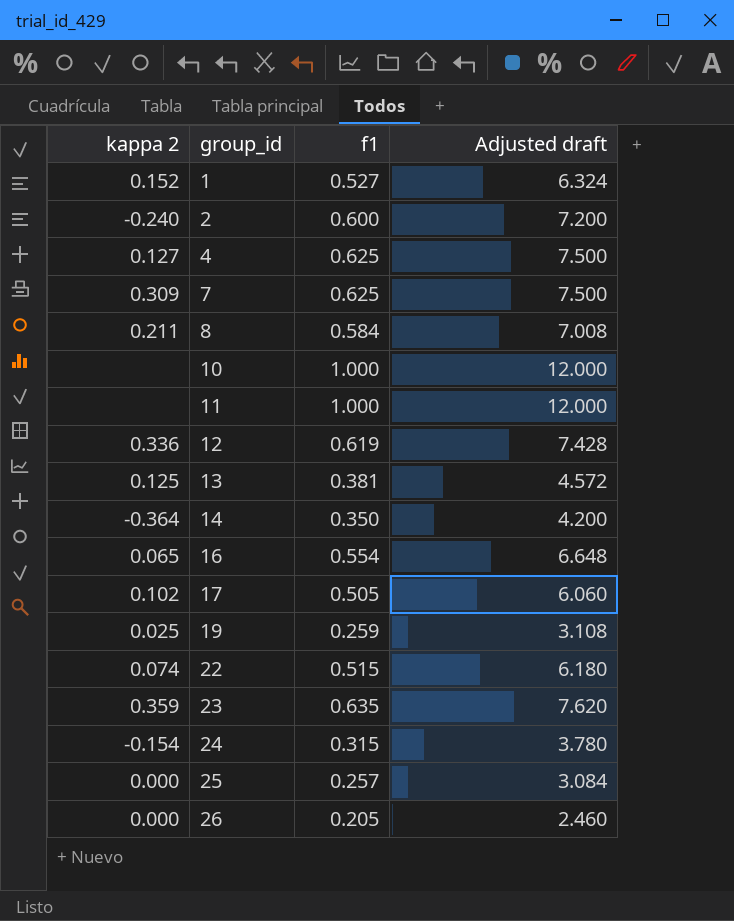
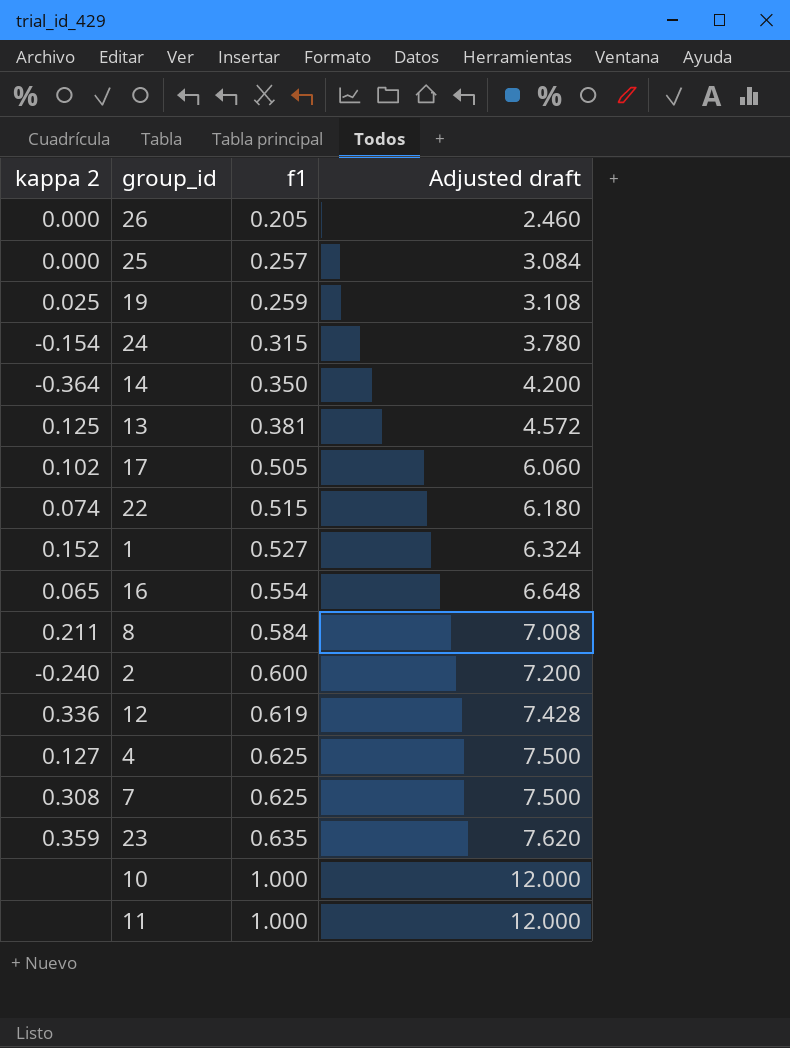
row order: group_id ascending -> f1 ascending
7 | kappa 2: 0.309 -> 0.308

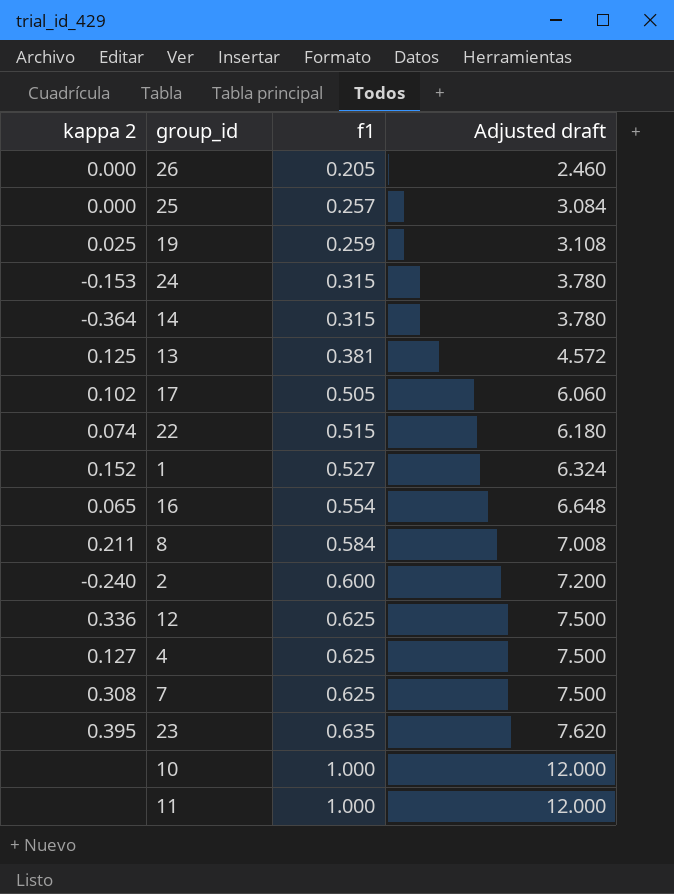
24 | kappa 2: -0.154 -> -0.153
14 | f1: 0.350 -> 0.315
14 | Adjusted draft: 4.200 -> 3.780
12 | f1: 0.619 -> 0.625
12 | Adjusted draft: 7.428 -> 7.500
23 | kappa 2: 0.359 -> 0.395

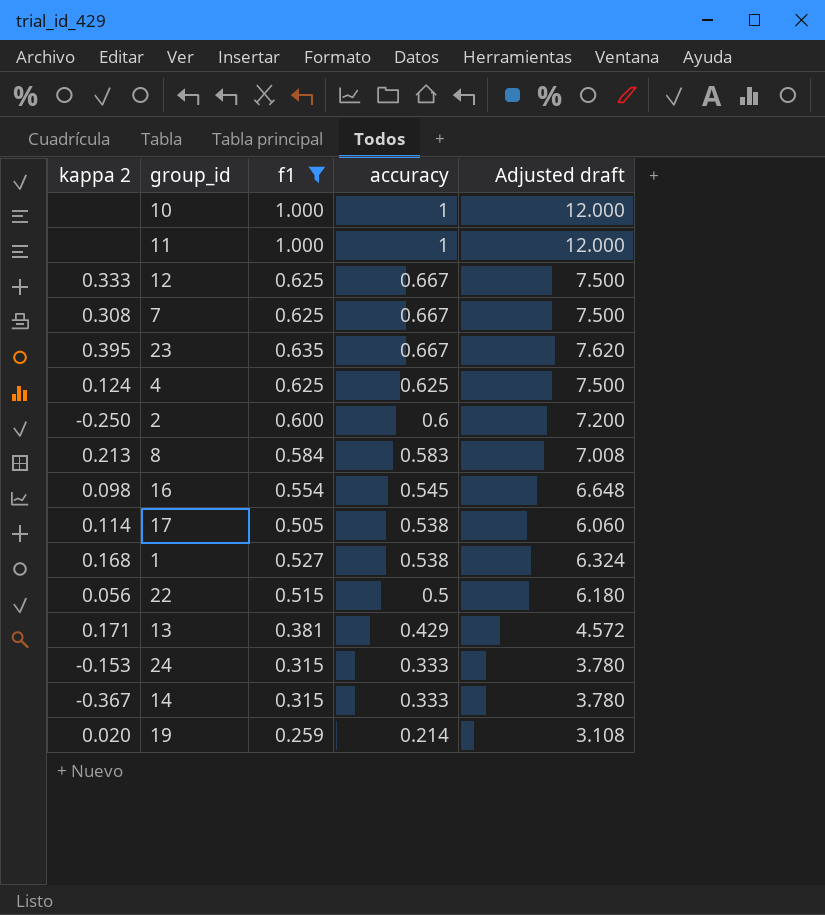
filter: none -> f1 >= 0.259
row order: f1 ascending -> accuracy descending
column accuracy | position: none -> 4
12 | kappa 2: 0.336 -> 0.333
4 | kappa 2: 0.127 -> 0.124
2 | kappa 2: -0.240 -> -0.250
8 | kappa 2: 0.211 -> 0.213
16 | kappa 2: 0.065 -> 0.098
17 | kappa 2: 0.102 -> 0.114
1 | kappa 2: 0.152 -> 0.168
22 | kappa 2: 0.074 -> 0.056
13 | kappa 2: 0.125 -> 0.171
14 | kappa 2: -0.364 -> -0.367
19 | kappa 2: 0.025 -> 0.020

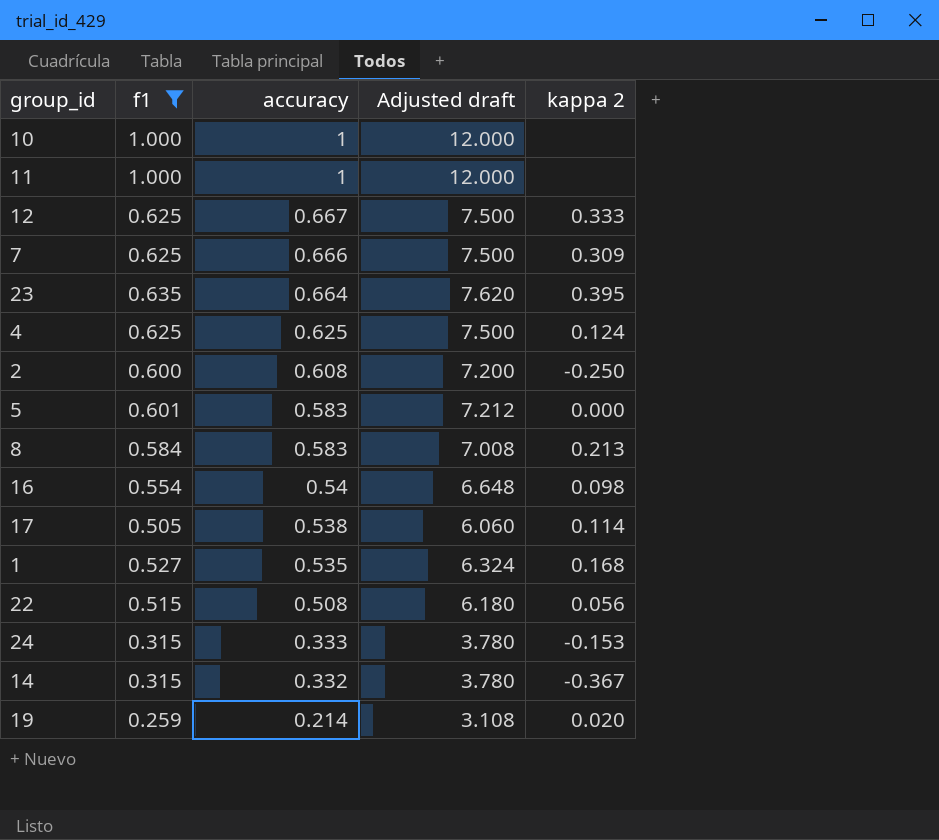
column kappa 2 | position: 1 -> 5
row 13: 0.171 | 0.381 | 0.429 | 4.572 -> none
7 | accuracy: 0.667 -> 0.666
7 | kappa 2: 0.308 -> 0.309
23 | accuracy: 0.667 -> 0.664
2 | accuracy: 0.6 -> 0.608
row 5: none -> 0.601 | 0.583 | 7.212 | 0.000
16 | accuracy: 0.545 -> 0.54
1 | accuracy: 0.538 -> 0.535
22 | accuracy: 0.5 -> 0.508
14 | accuracy: 0.333 -> 0.332

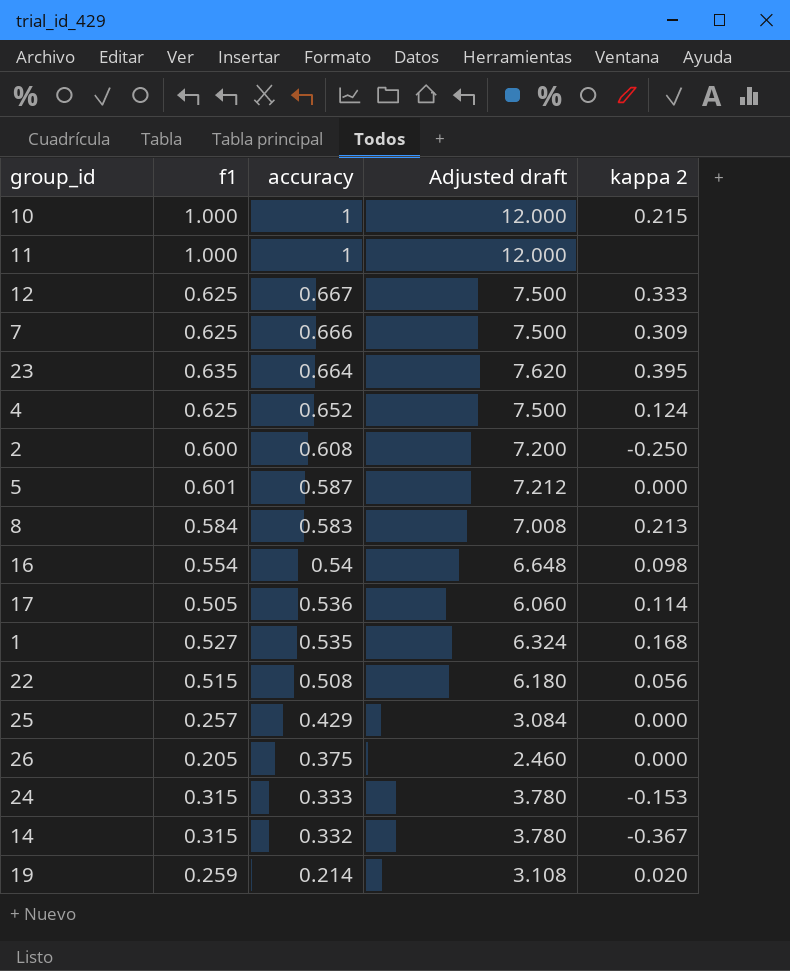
filter: f1 >= 0.259 -> none
10 | kappa 2: none -> 0.215
4 | accuracy: 0.625 -> 0.652
5 | accuracy: 0.583 -> 0.587
17 | accuracy: 0.538 -> 0.536

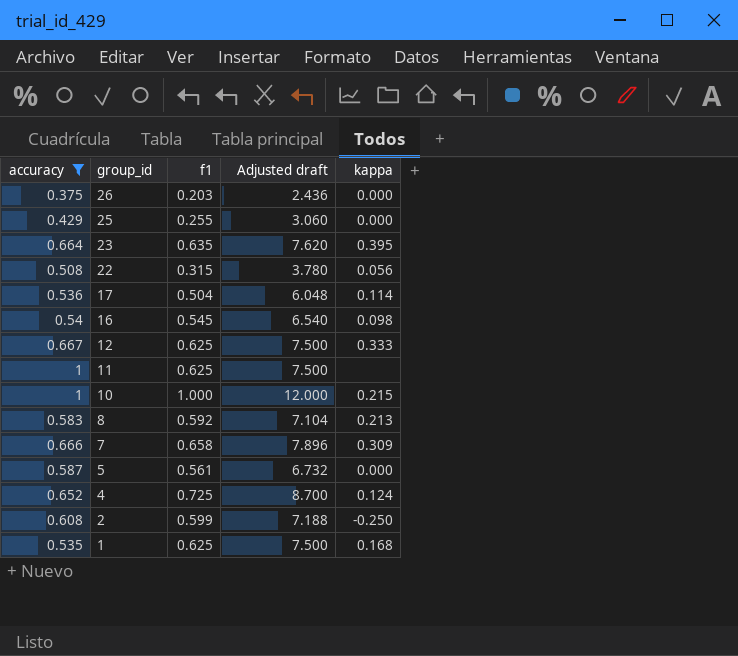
filter: none -> accuracy >= 0.375
row order: accuracy descending -> group_id descending
column accuracy | position: 3 -> 1
column name: kappa 2 -> kappa
26 | f1: 0.205 -> 0.203
26 | Adjusted draft: 2.460 -> 2.436
25 | f1: 0.257 -> 0.255
25 | Adjusted draft: 3.084 -> 3.060
22 | f1: 0.515 -> 0.315
22 | Adjusted draft: 6.180 -> 3.780
17 | f1: 0.505 -> 0.504
17 | Adjusted draft: 6.060 -> 6.048
16 | f1: 0.554 -> 0.545
16 | Adjusted draft: 6.648 -> 6.540
11 | f1: 1.000 -> 0.625
11 | Adjusted draft: 12.000 -> 7.500
8 | f1: 0.584 -> 0.592
8 | Adjusted draft: 7.008 -> 7.104
7 | f1: 0.625 -> 0.658
7 | Adjusted draft: 7.500 -> 7.896
5 | f1: 0.601 -> 0.561
5 | Adjusted draft: 7.212 -> 6.732
4 | f1: 0.625 -> 0.725
4 | Adjusted draft: 7.500 -> 8.700
2 | f1: 0.600 -> 0.599
2 | Adjusted draft: 7.200 -> 7.188
1 | f1: 0.527 -> 0.625
1 | Adjusted draft: 6.324 -> 7.500

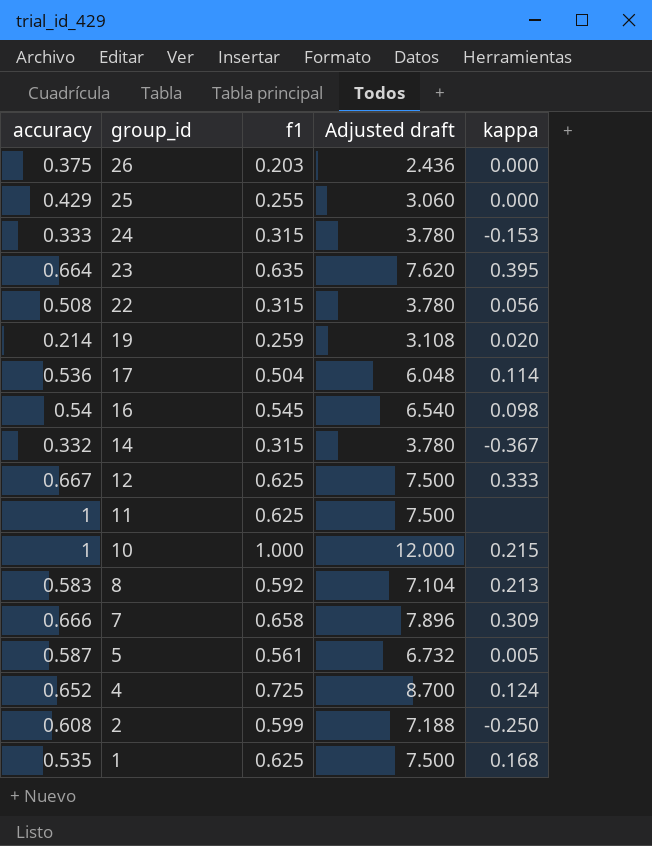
filter: accuracy >= 0.375 -> none
5 | kappa: 0.000 -> 0.005

